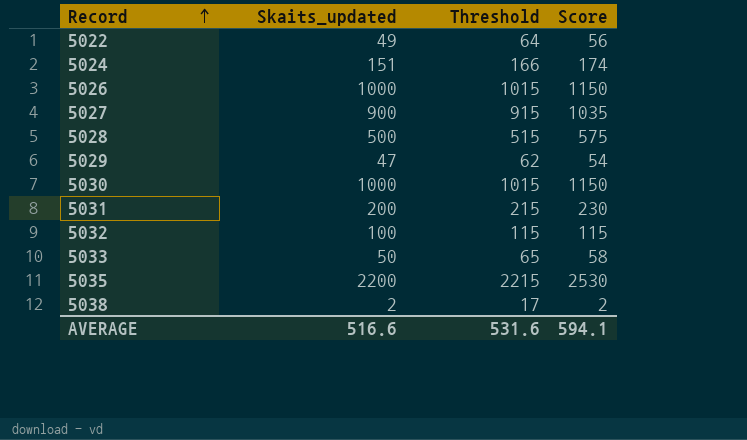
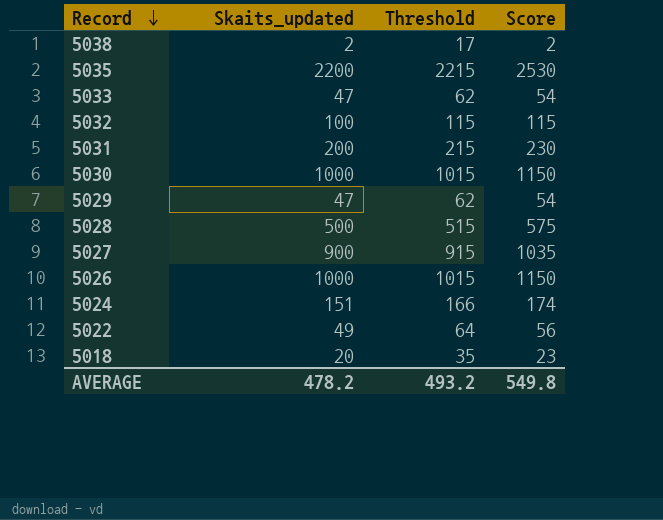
row order: Record ascending -> Record descending
5033 | Skaits_updated: 50 -> 47
5033 | Threshold: 65 -> 62
5033 | Score: 58 -> 54
row 5018: none -> 20 | 35 | 23
AVERAGE | Skaits_updated: 516.6 -> 478.2
AVERAGE | Threshold: 531.6 -> 493.2
AVERAGE | Score: 594.1 -> 549.8

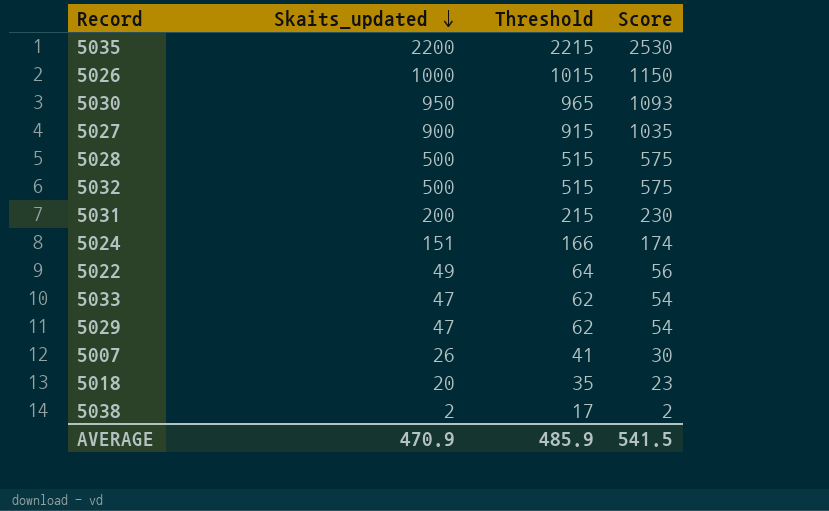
row order: Record descending -> Skaits_updated descending
5030 | Skaits_updated: 1000 -> 950
5030 | Threshold: 1015 -> 965
5030 | Score: 1150 -> 1093
5032 | Skaits_updated: 100 -> 500
5032 | Threshold: 115 -> 515
5032 | Score: 115 -> 575
row 5007: none -> 26 | 41 | 30
AVERAGE | Skaits_updated: 478.2 -> 470.9
AVERAGE | Threshold: 493.2 -> 485.9
AVERAGE | Score: 549.8 -> 541.5

